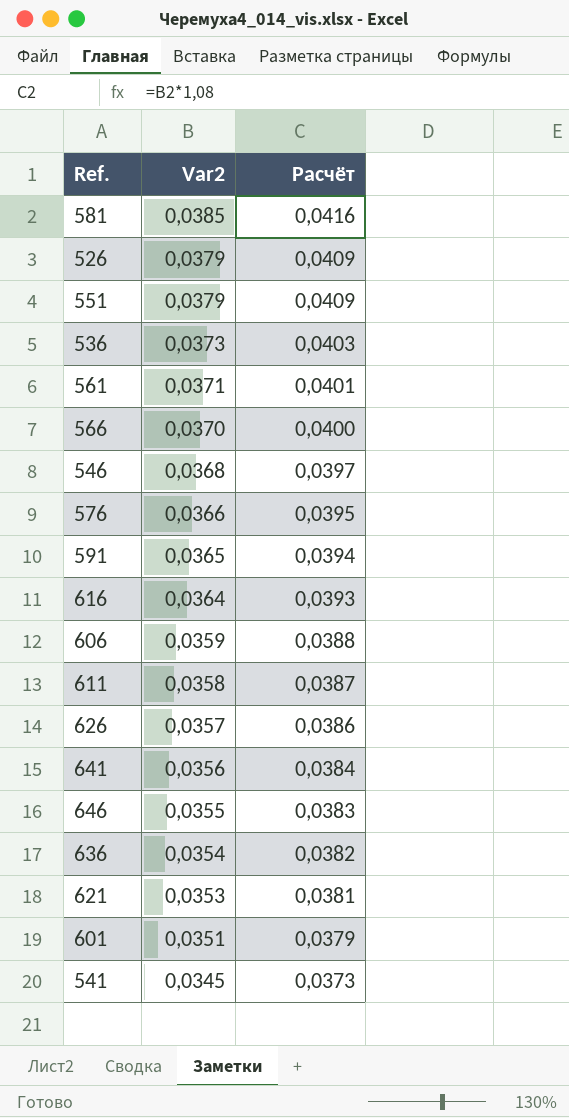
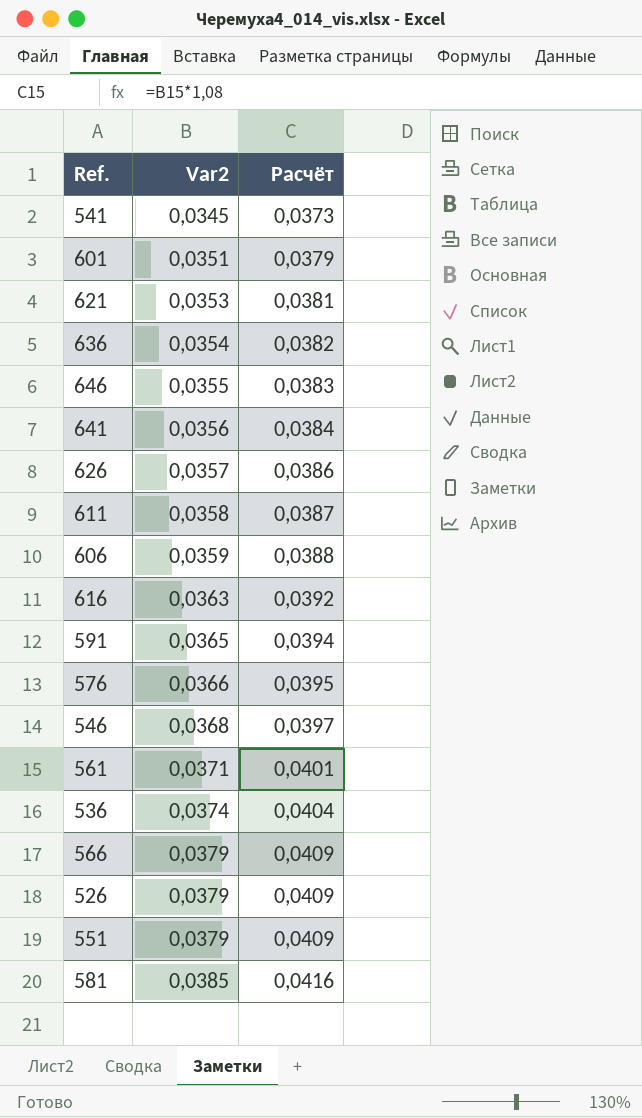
row order: Var2 descending -> Var2 ascending
616 | Var2: 0,0364 -> 0,0363
616 | Расчёт: 0,0393 -> 0,0392
536 | Var2: 0,0373 -> 0,0374
536 | Расчёт: 0,0403 -> 0,0404
566 | Var2: 0,0370 -> 0,0379
566 | Расчёт: 0,0400 -> 0,0409

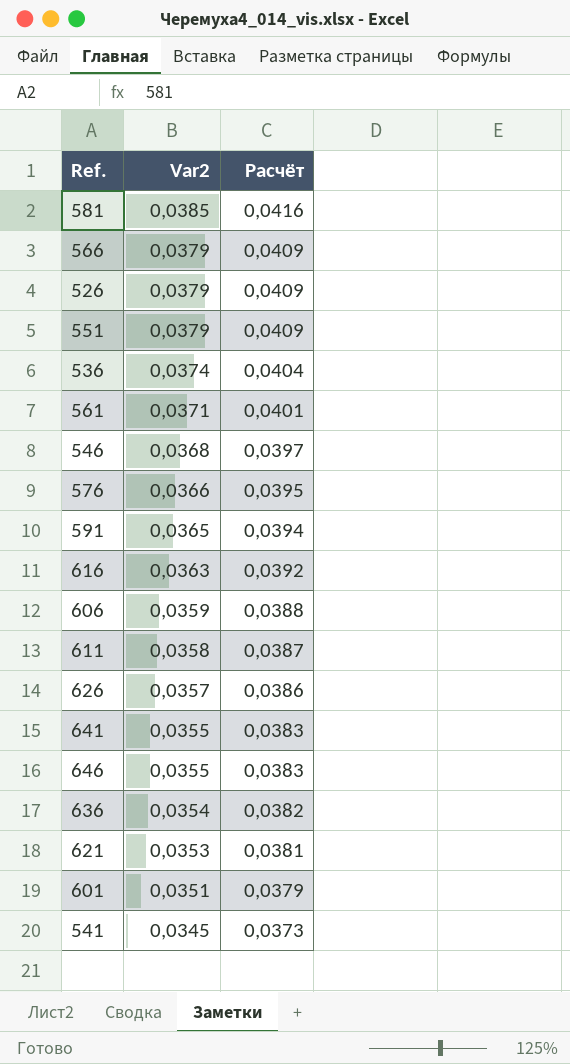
row order: Var2 ascending -> Var2 descending
641 | Var2: 0,0356 -> 0,0355
641 | Расчёт: 0,0384 -> 0,0383

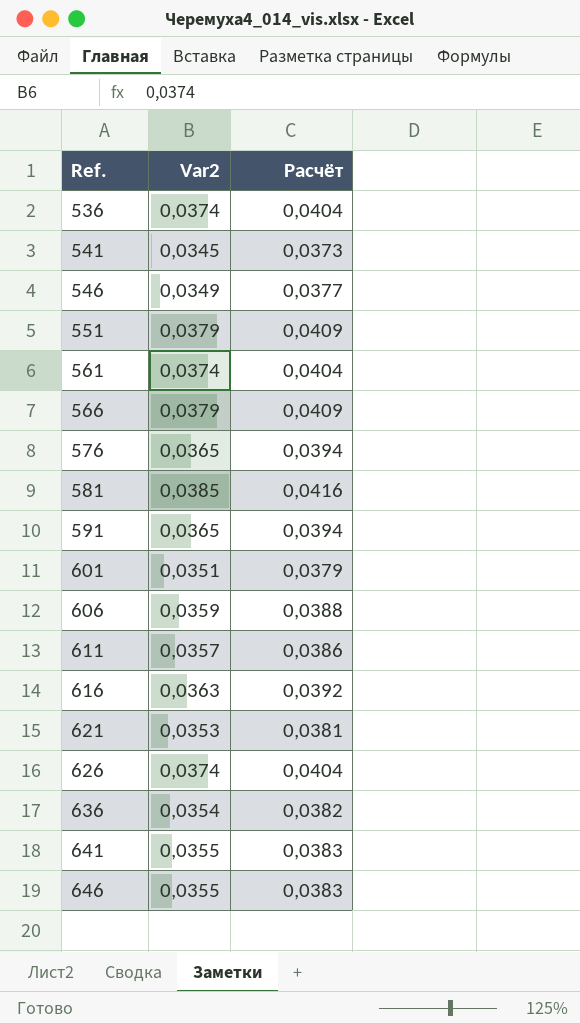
row order: Var2 descending -> Ref. ascending
row 526: 0,0379 | 0,0409 -> none
546 | Var2: 0,0368 -> 0,0349
546 | Расчёт: 0,0397 -> 0,0377
561 | Var2: 0,0371 -> 0,0374
561 | Расчёт: 0,0401 -> 0,0404
576 | Var2: 0,0366 -> 0,0365
576 | Расчёт: 0,0395 -> 0,0394
611 | Var2: 0,0358 -> 0,0357
611 | Расчёт: 0,0387 -> 0,0386
626 | Var2: 0,0357 -> 0,0374
626 | Расчёт: 0,0386 -> 0,0404

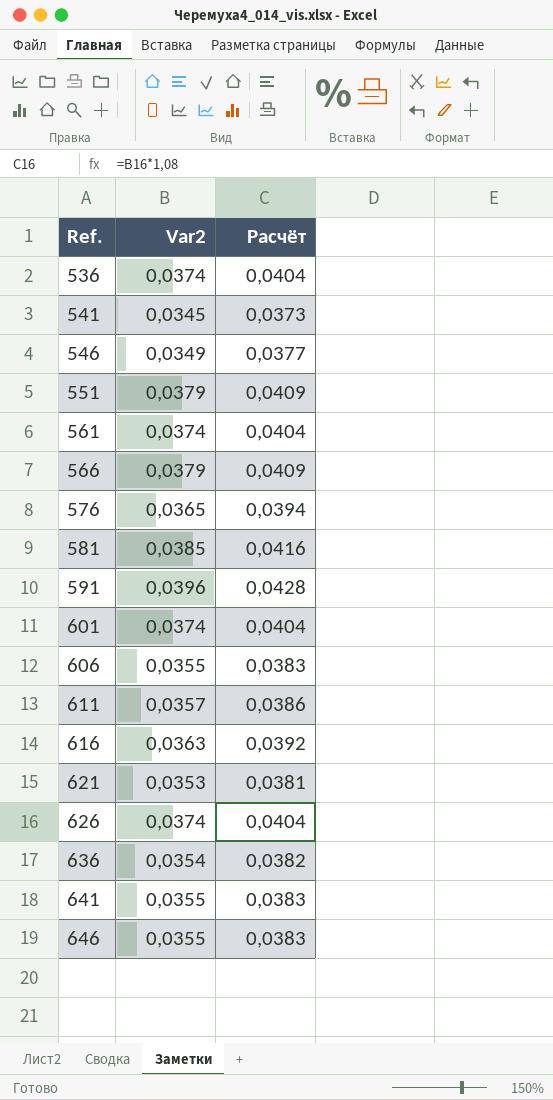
591 | Var2: 0,0365 -> 0,0396
591 | Расчёт: 0,0394 -> 0,0428
601 | Var2: 0,0351 -> 0,0374
601 | Расчёт: 0,0379 -> 0,0404
606 | Var2: 0,0359 -> 0,0355
606 | Расчёт: 0,0388 -> 0,0383

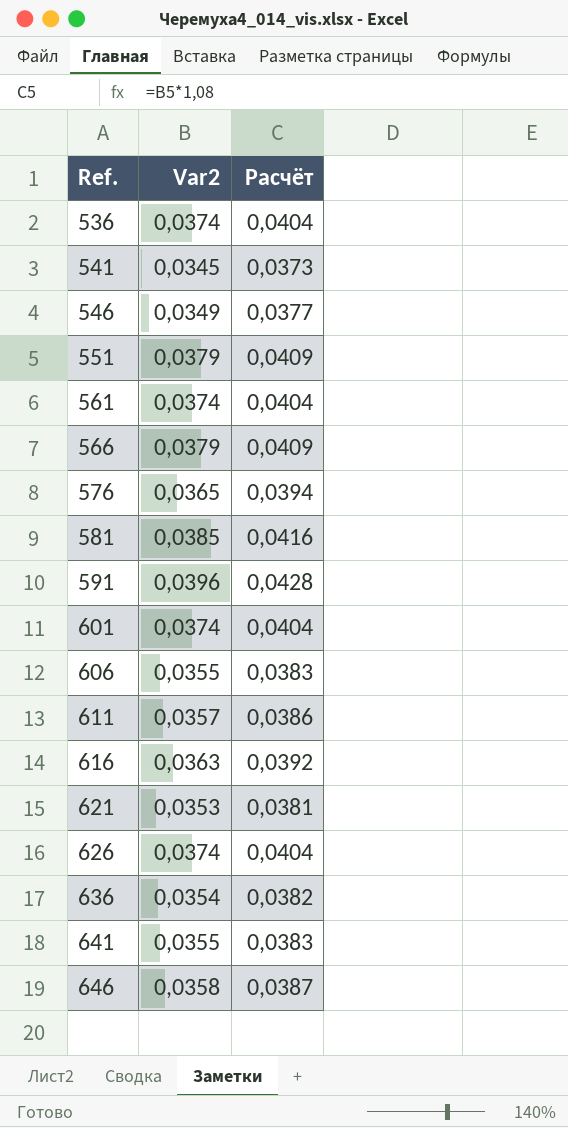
646 | Var2: 0,0355 -> 0,0358
646 | Расчёт: 0,0383 -> 0,0387

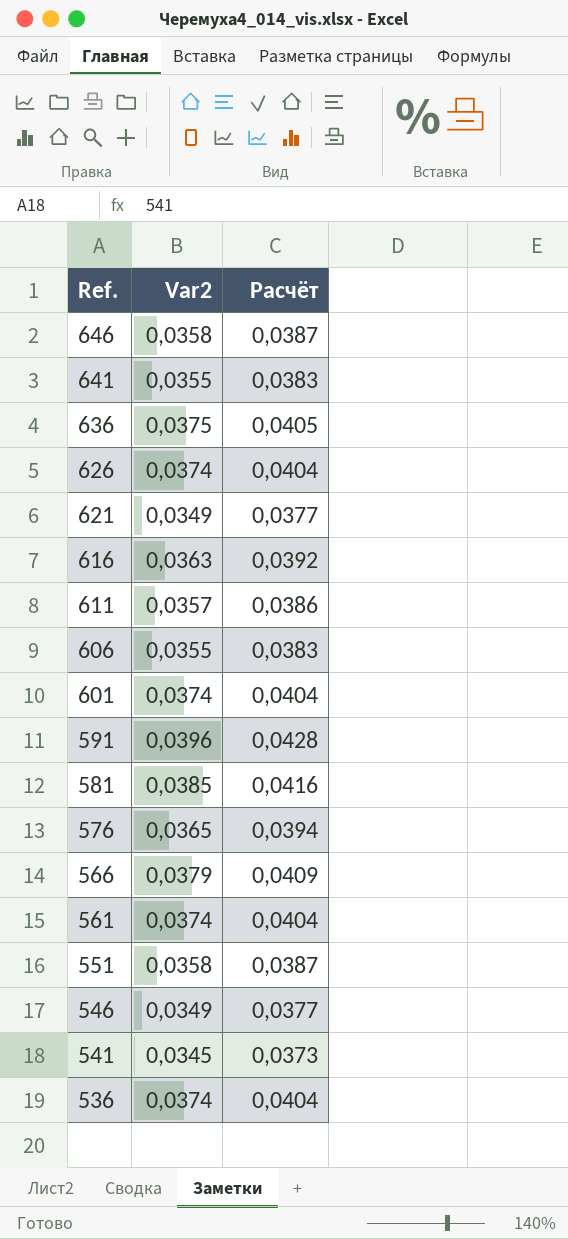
row order: Ref. ascending -> Ref. descending
636 | Var2: 0,0354 -> 0,0375
636 | Расчёт: 0,0382 -> 0,0405
621 | Var2: 0,0353 -> 0,0349
621 | Расчёт: 0,0381 -> 0,0377
551 | Var2: 0,0379 -> 0,0358
551 | Расчёт: 0,0409 -> 0,0387

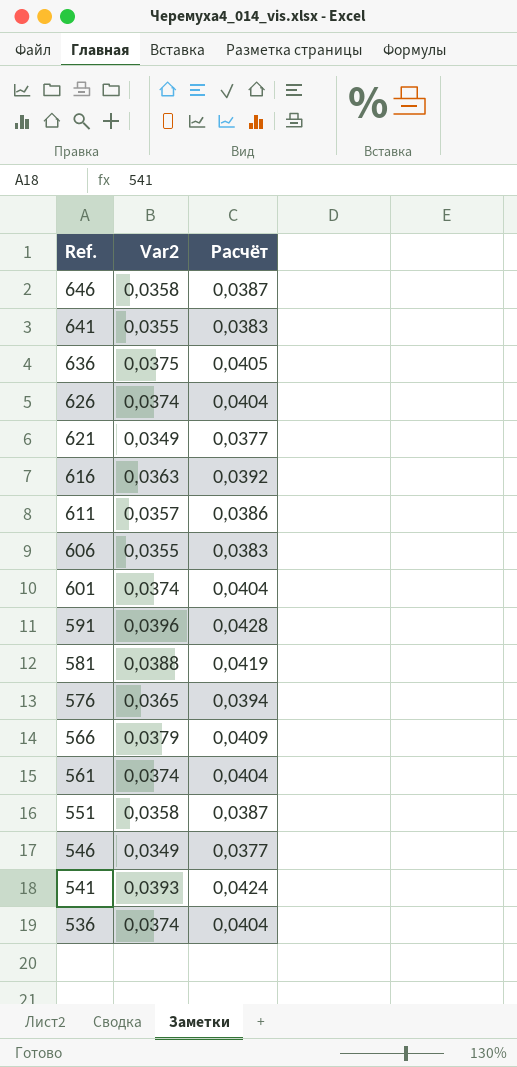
581 | Var2: 0,0385 -> 0,0388
581 | Расчёт: 0,0416 -> 0,0419
541 | Var2: 0,0345 -> 0,0393
541 | Расчёт: 0,0373 -> 0,0424

